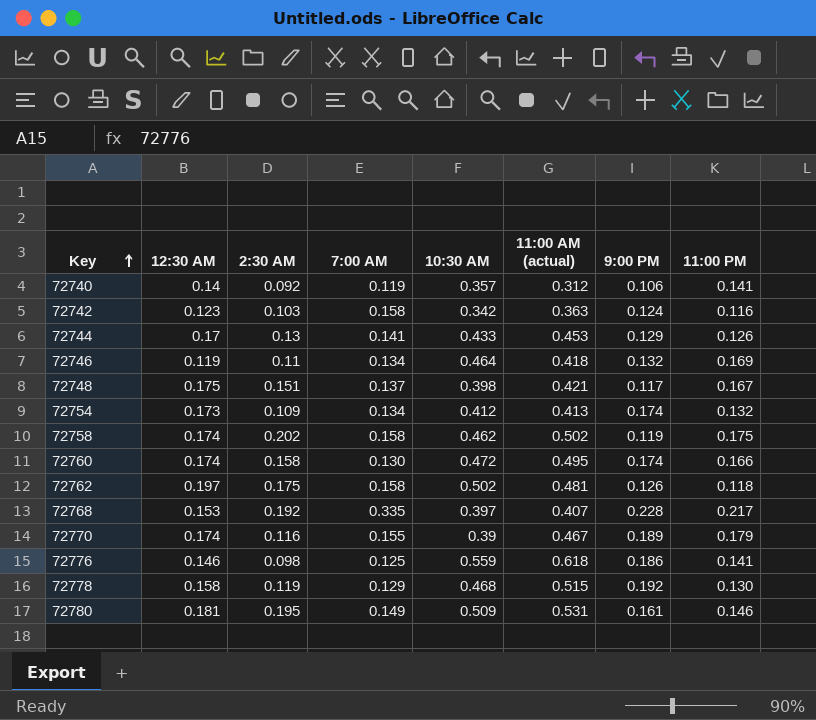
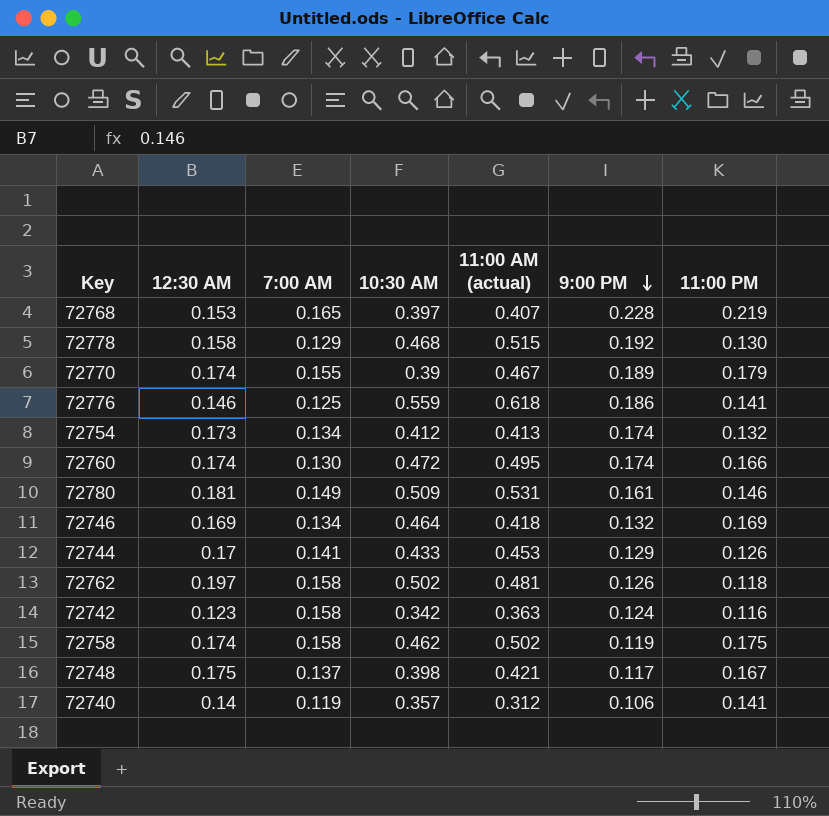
row order: Key ascending -> 9:00 PM descending
column 2:30 AM | position: 3 -> none
72768 | 7:00 AM: 0.335 -> 0.165
72768 | 11:00 PM: 0.217 -> 0.219
72746 | 12:30 AM: 0.119 -> 0.169

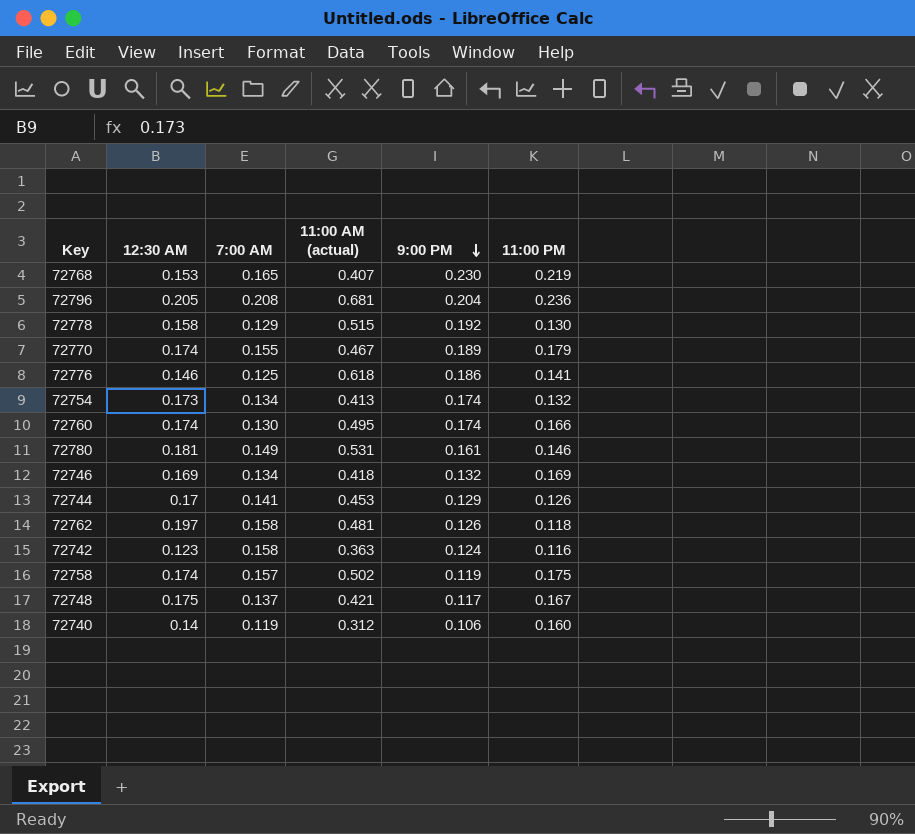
column 10:30 AM | position: 4 -> none
72768 | 9:00 PM: 0.228 -> 0.230
row 72796: none -> 0.205 | 0.208 | 0.681 | 0.204 | 0.236
72758 | 7:00 AM: 0.158 -> 0.157
72740 | 11:00 PM: 0.141 -> 0.160

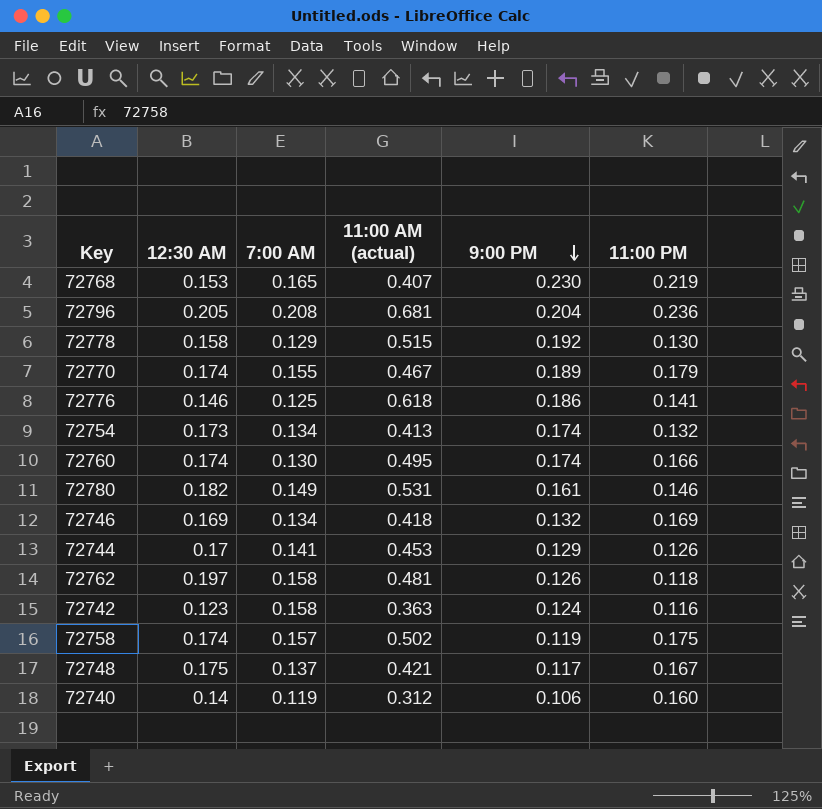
72780 | 12:30 AM: 0.181 -> 0.182

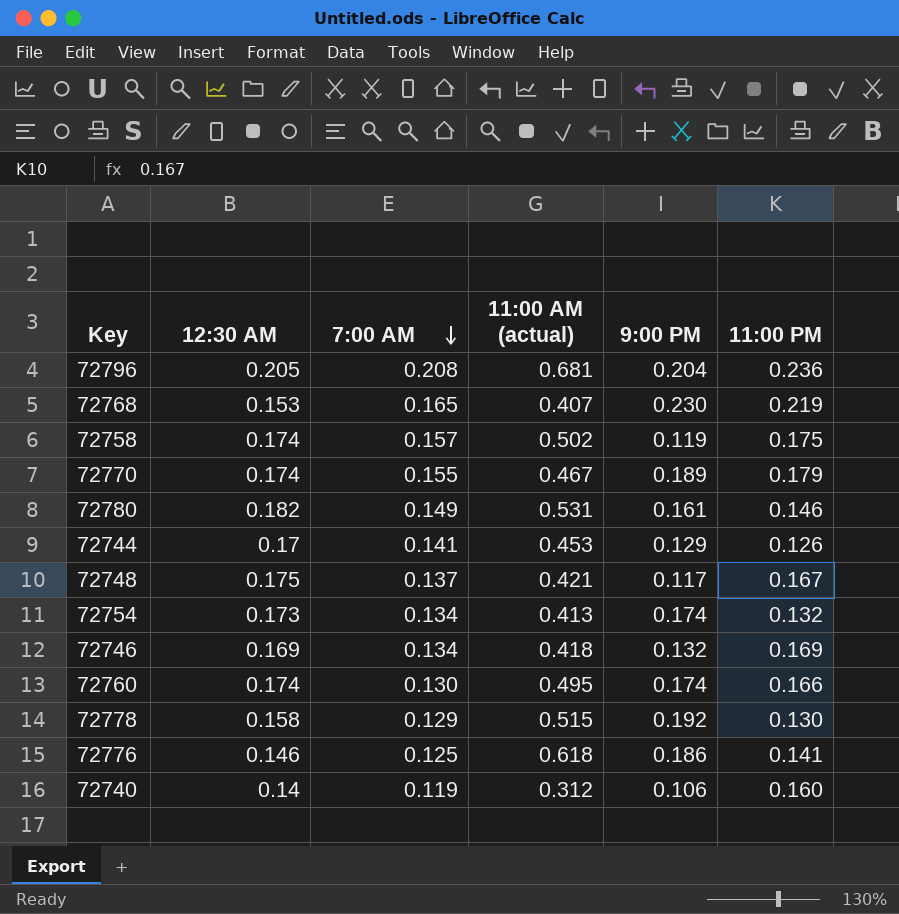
row order: 9:00 PM descending -> 7:00 AM descending
row 72762: 0.197 | 0.158 | 0.481 | 0.126 | 0.118 -> none
row 72742: 0.123 | 0.158 | 0.363 | 0.124 | 0.116 -> none

